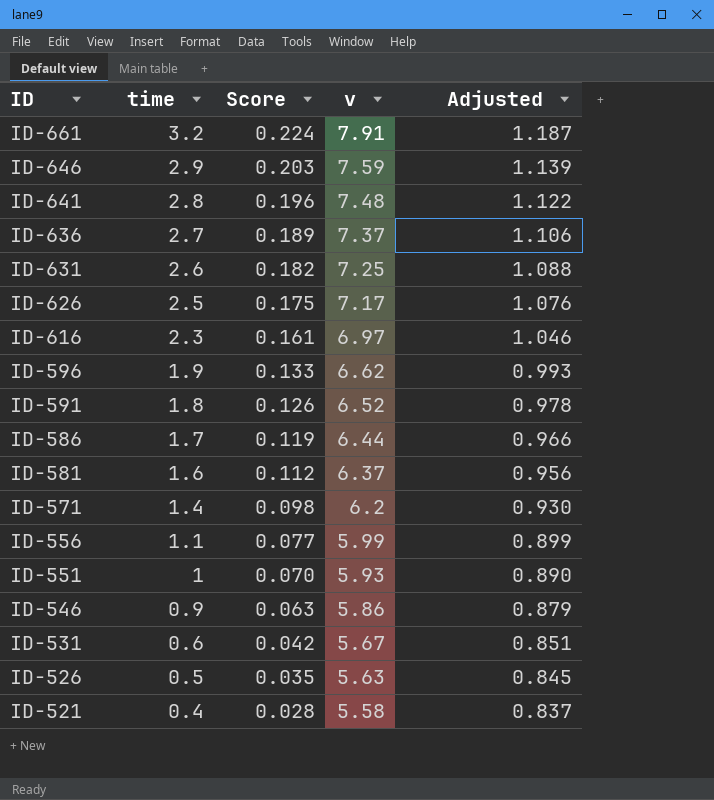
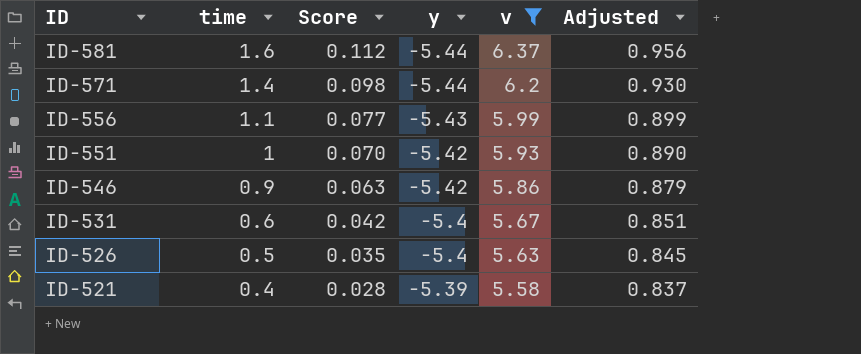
filter: none -> v <= 6.37
column y | position: none -> 4

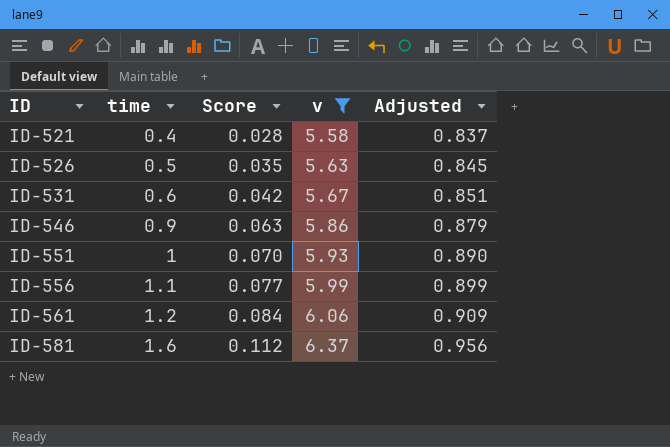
row order: ID descending -> ID ascending
column y | position: 4 -> none
row ID-571: 1.4 | 0.098 | -5.44 | 6.2 | 0.930 -> none
row ID-561: none -> 1.2 | 0.084 | 6.06 | 0.909

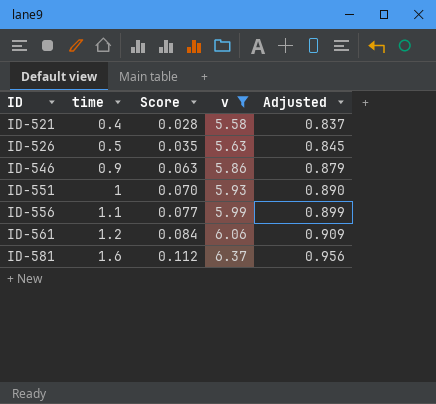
row ID-531: 0.6 | 0.042 | 5.67 | 0.851 -> none

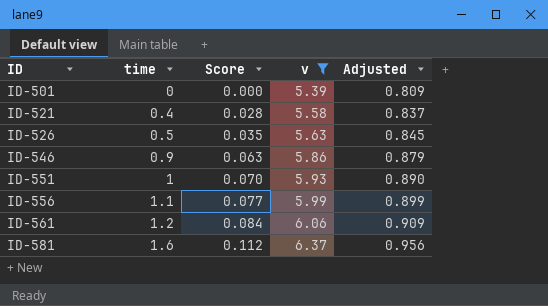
row ID-501: none -> 0 | 0.000 | 5.39 | 0.809

